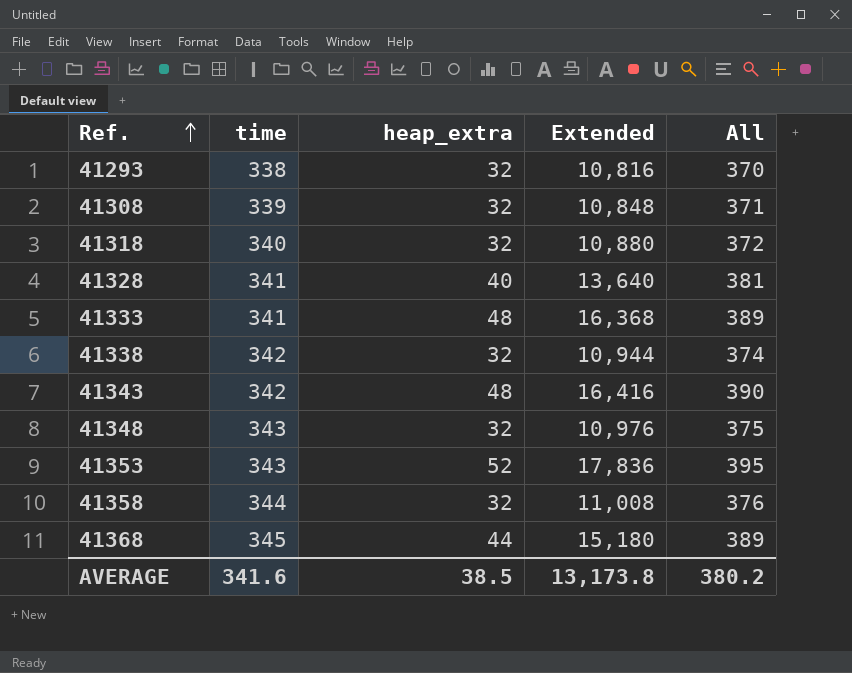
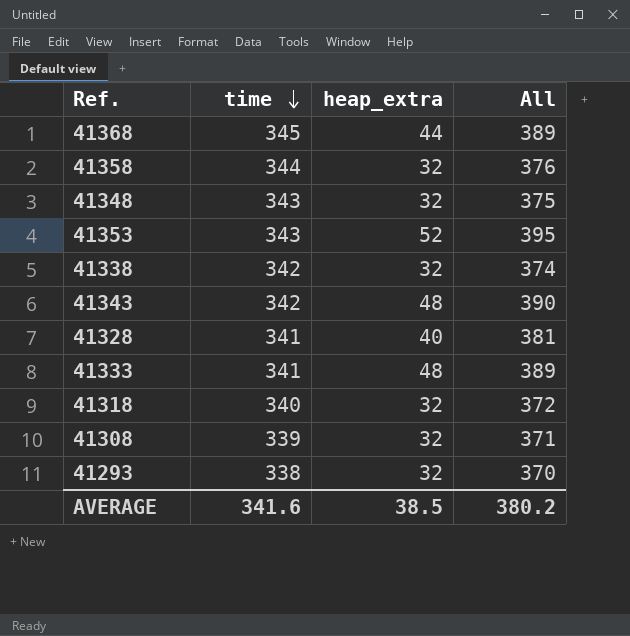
row order: Ref. ascending -> time descending
column Extended | formula: [time] * [heap_extra] -> none

